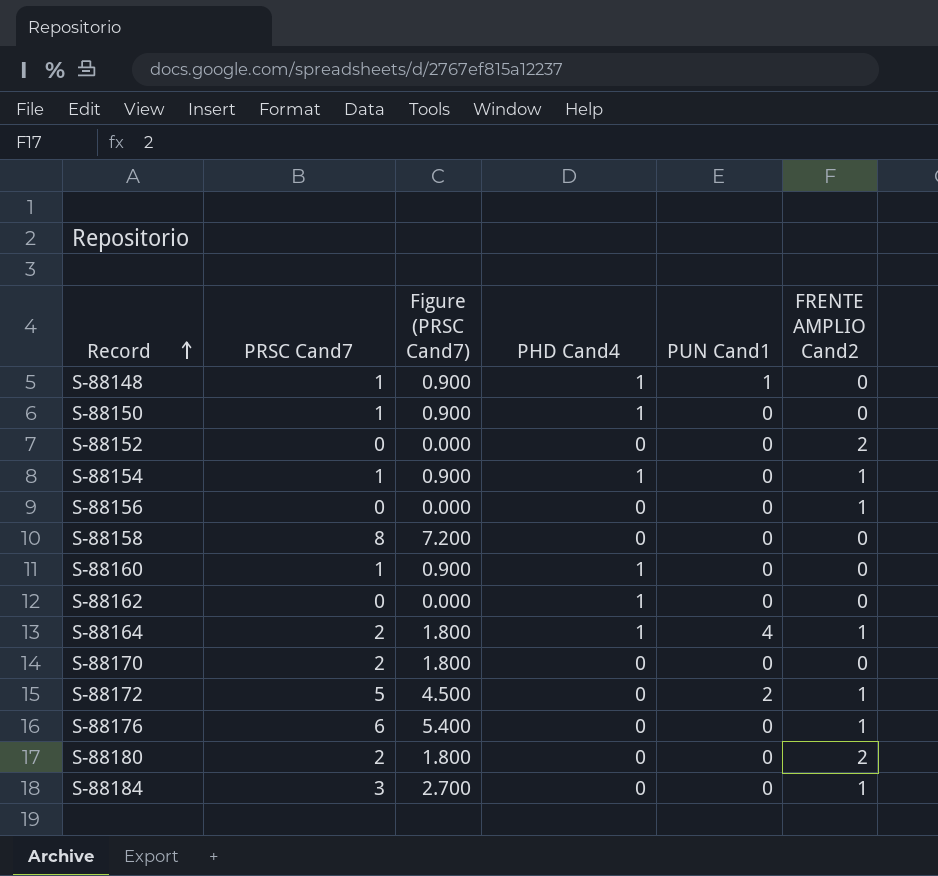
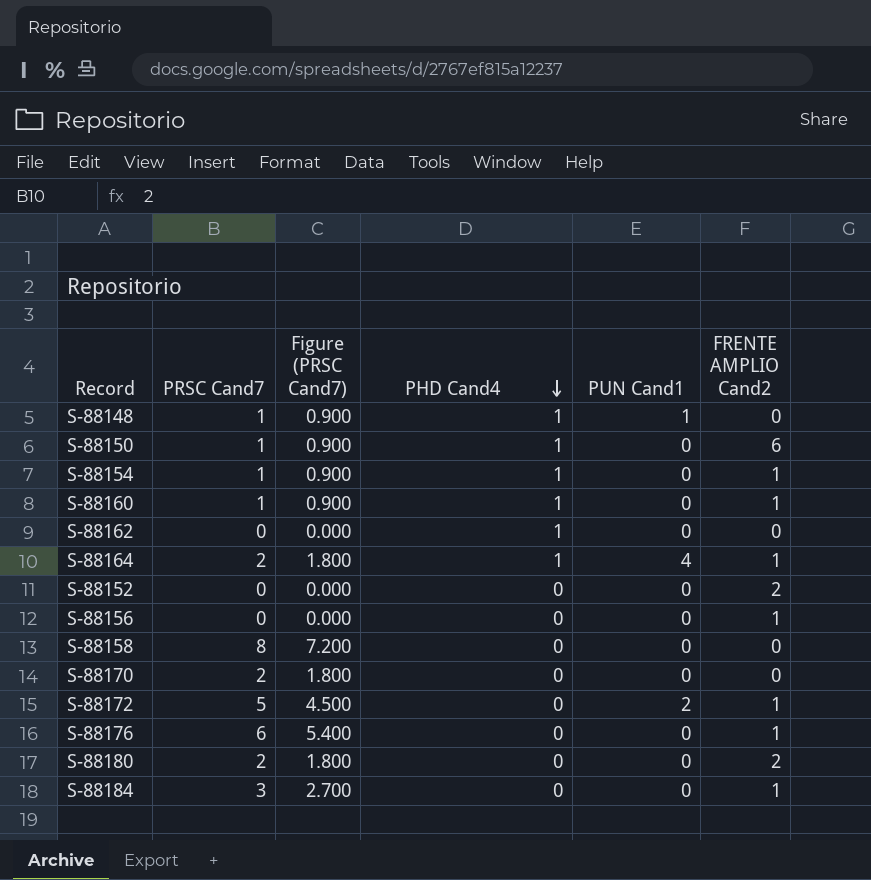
row order: Record ascending -> PHD Cand4 descending
S-88150 | FRENTE AMPLIO Cand2: 0 -> 6
S-88160 | FRENTE AMPLIO Cand2: 0 -> 1

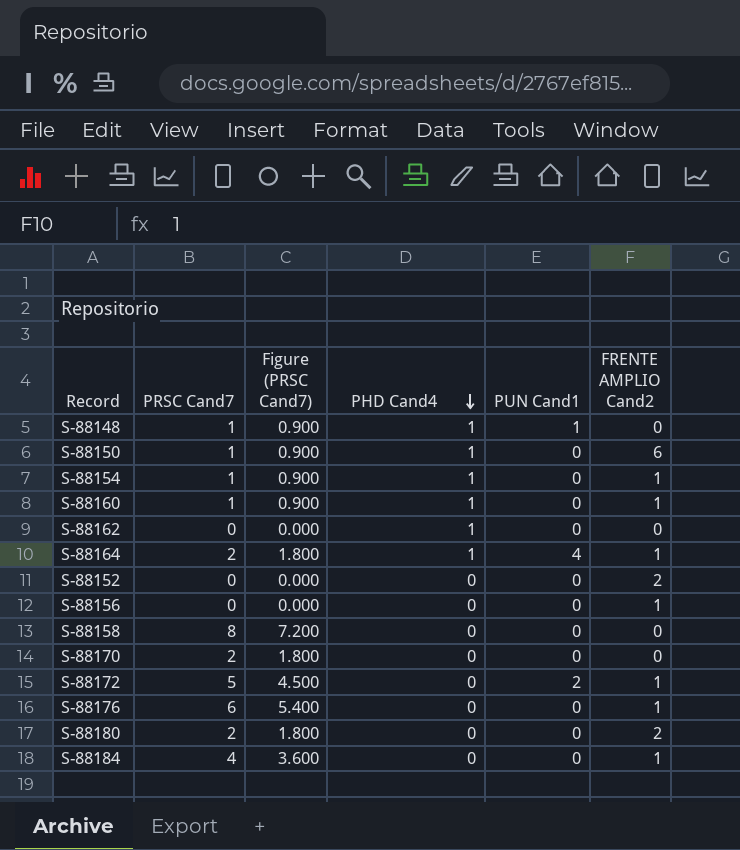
S-88184 | PRSC Cand7: 3 -> 4
S-88184 | Figure (PRSC Cand7): 2.700 -> 3.600

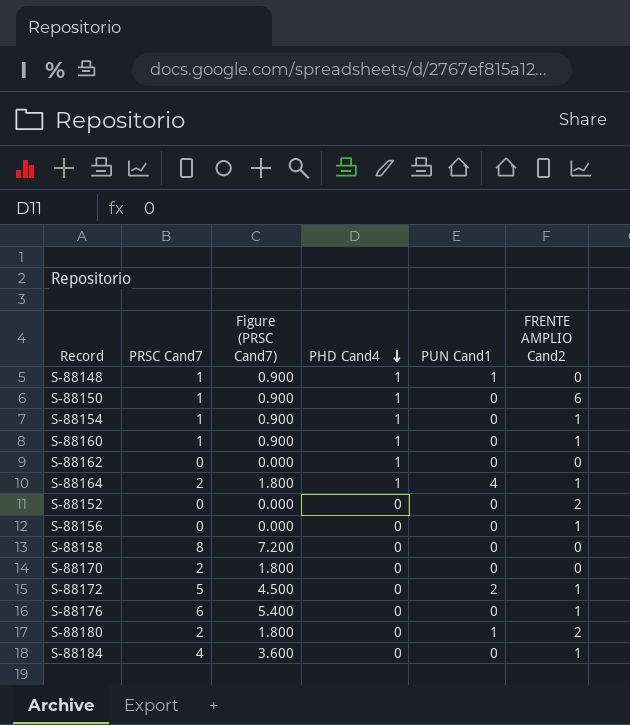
S-88180 | PUN Cand1: 0 -> 1

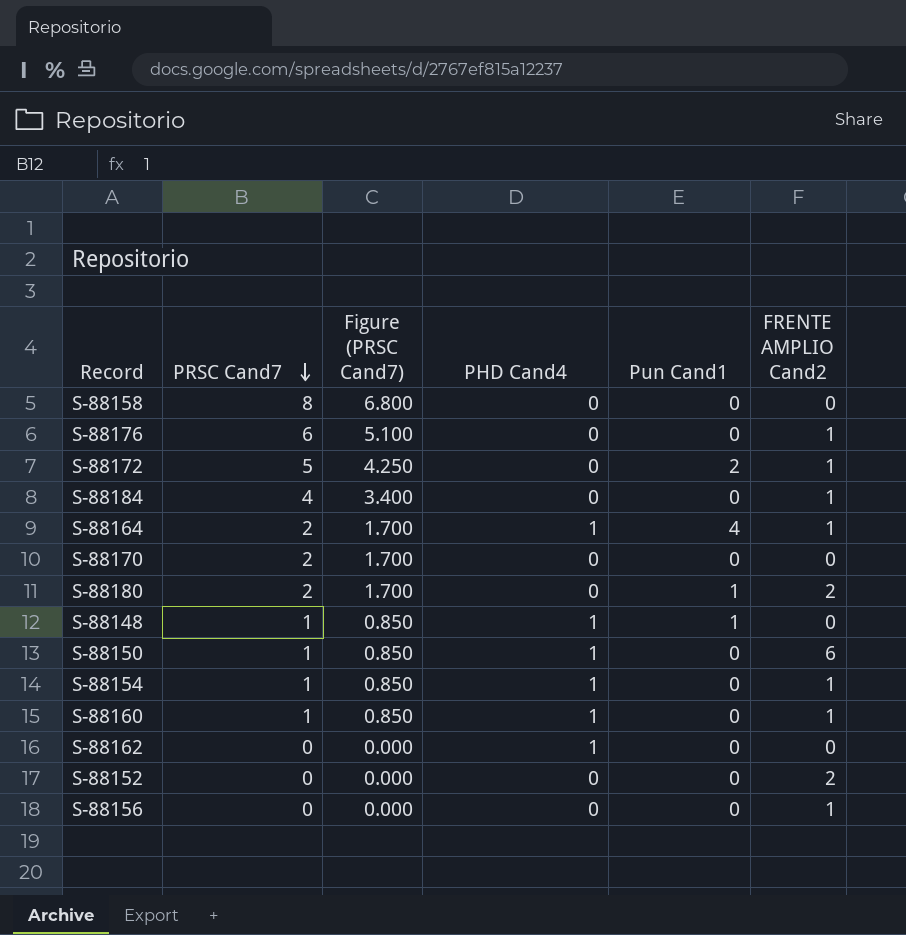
row order: PHD Cand4 descending -> PRSC Cand7 descending
column Figure (PRSC Cand7) | formula: [PRSC Cand7] * 0.9 -> [PRSC Cand7] * 0.85
column name: PUN Cand1 -> Pun Cand1

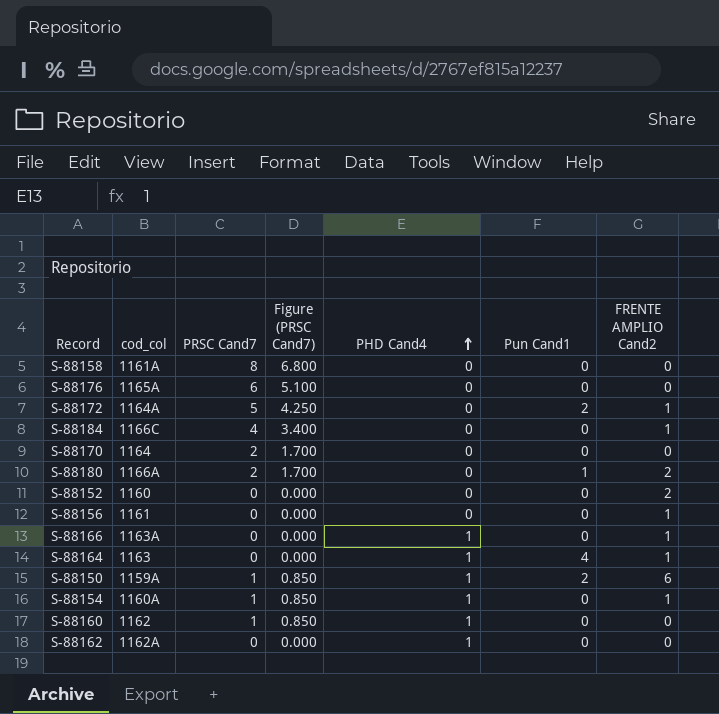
row order: PRSC Cand7 descending -> PHD Cand4 ascending
column cod_col | position: none -> 2
row S-88148: 1 | 0.850 | 1 | 1 | 0 -> none
S-88176 | FRENTE AMPLIO Cand2: 1 -> 0
row S-88166: none -> 1163A | 0 | 0.000 | 1 | 0 | 1
S-88164 | PRSC Cand7: 2 -> 0
S-88164 | Figure (PRSC Cand7): 1.700 -> 0.000
S-88150 | Pun Cand1: 0 -> 2
S-88160 | FRENTE AMPLIO Cand2: 1 -> 0

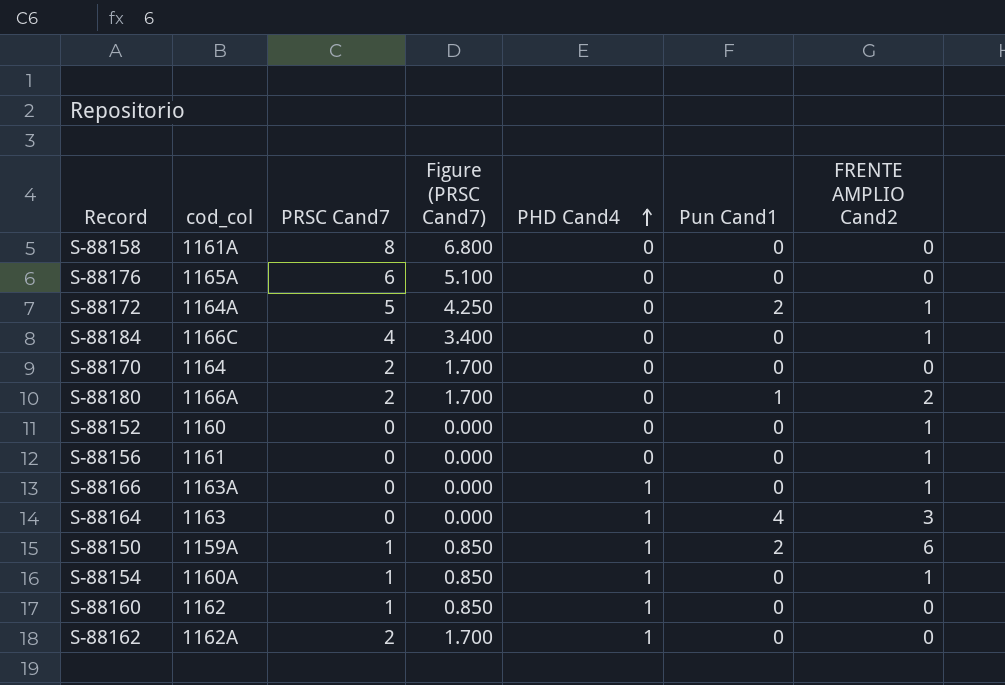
S-88152 | FRENTE AMPLIO Cand2: 2 -> 1
S-88164 | FRENTE AMPLIO Cand2: 1 -> 3
S-88162 | PRSC Cand7: 0 -> 2
S-88162 | Figure (PRSC Cand7): 0.000 -> 1.700

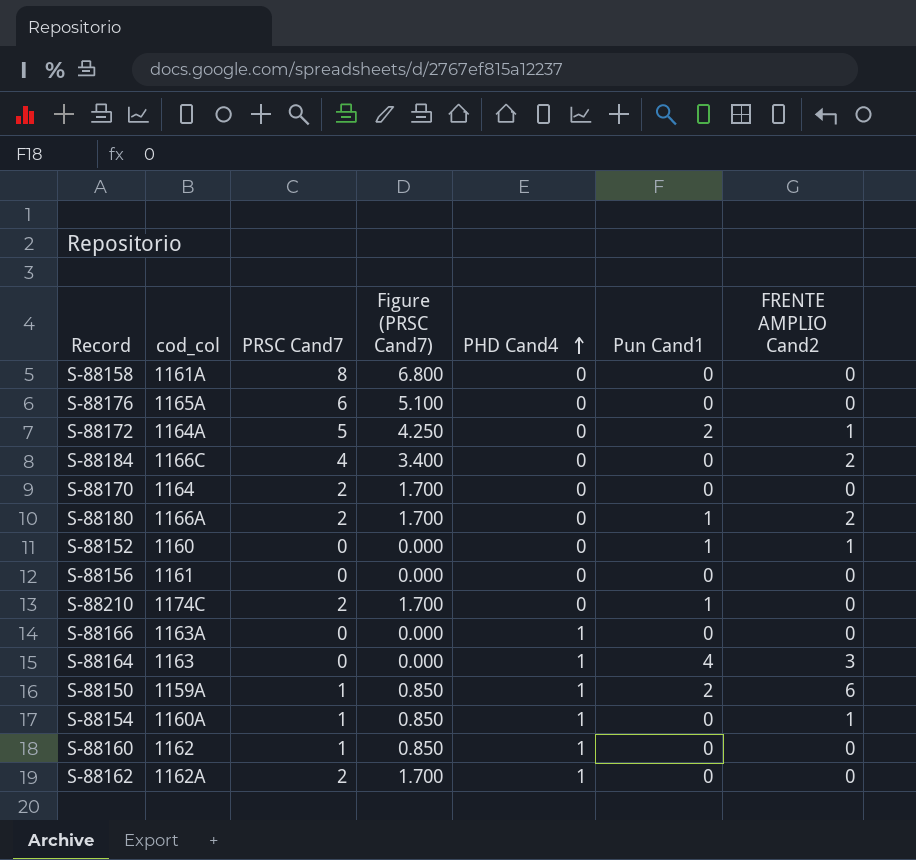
S-88184 | FRENTE AMPLIO Cand2: 1 -> 2
S-88152 | Pun Cand1: 0 -> 1
S-88156 | FRENTE AMPLIO Cand2: 1 -> 0
row S-88210: none -> 1174C | 2 | 1.700 | 0 | 1 | 0
S-88166 | FRENTE AMPLIO Cand2: 1 -> 0

